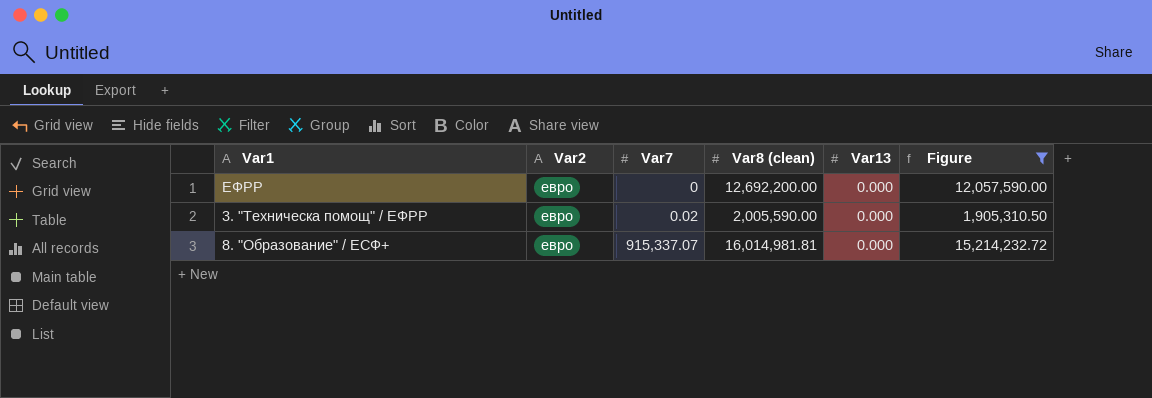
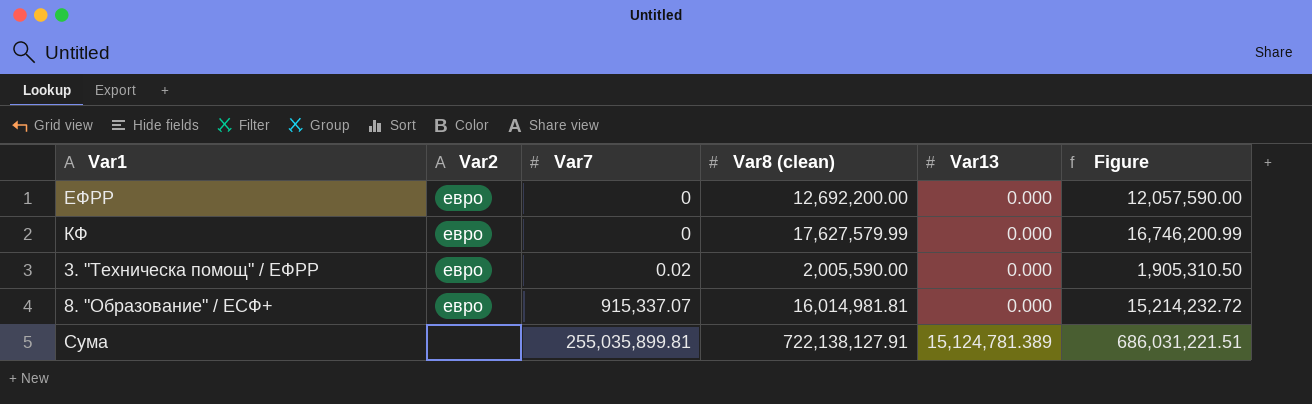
filter: Figure <= 15,214,232.72 -> none

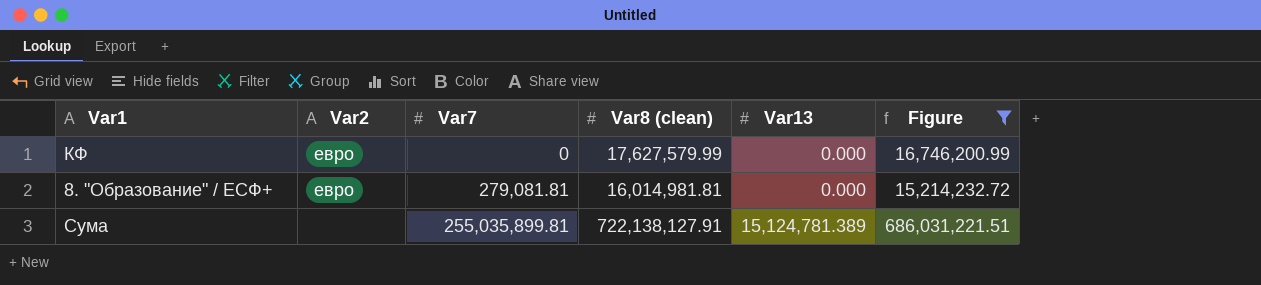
filter: none -> Figure >= 15,214,232.72
8. "Образование" / ЕСФ+ | Var7: 915,337.07 -> 279,081.81

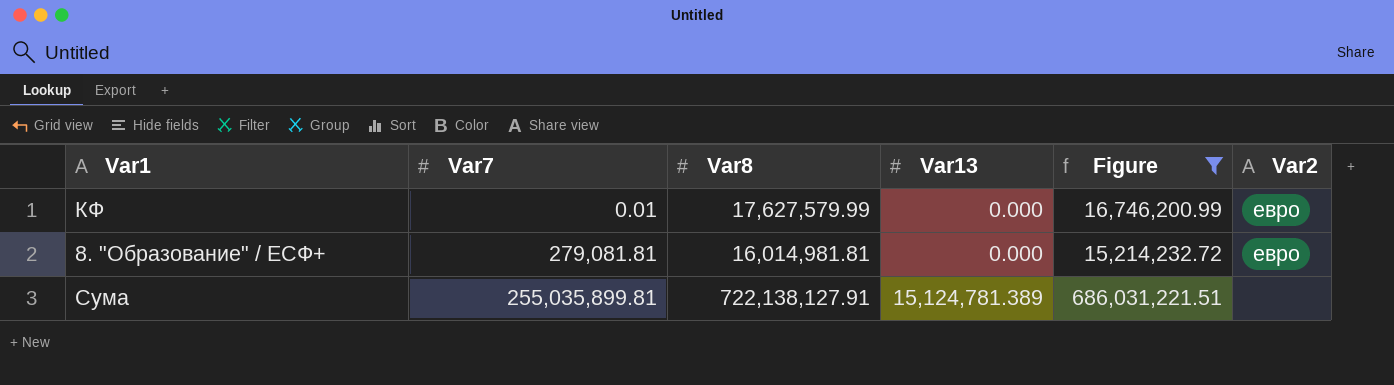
column name: Var8 (clean) -> Var8
column Var2 | position: 2 -> 6
КФ | Var7: 0 -> 0.01

